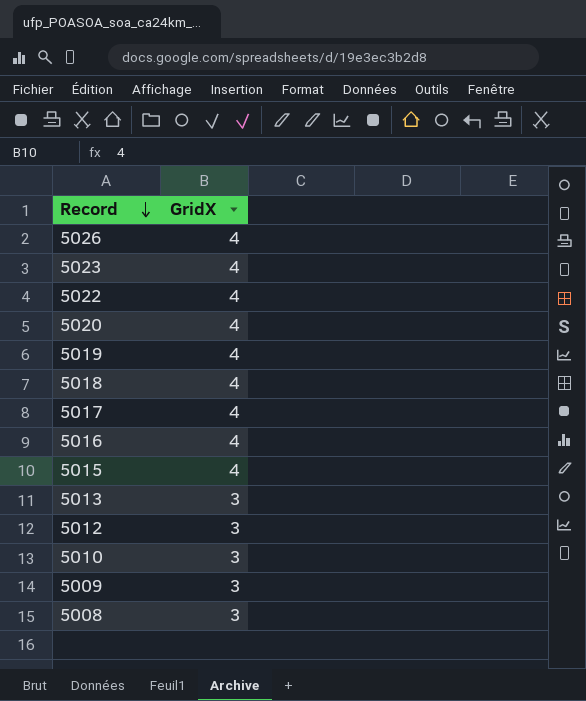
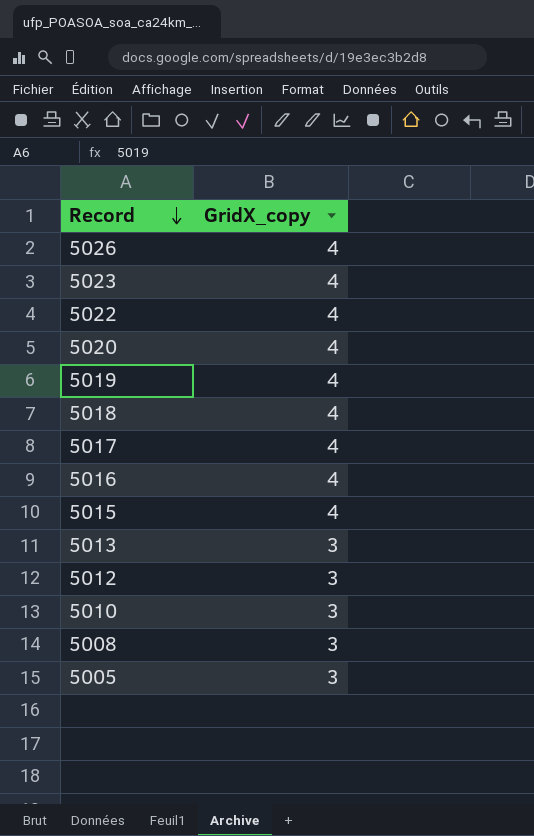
column name: GridX -> GridX_copy
row 5009: 3 -> none
row 5005: none -> 3

